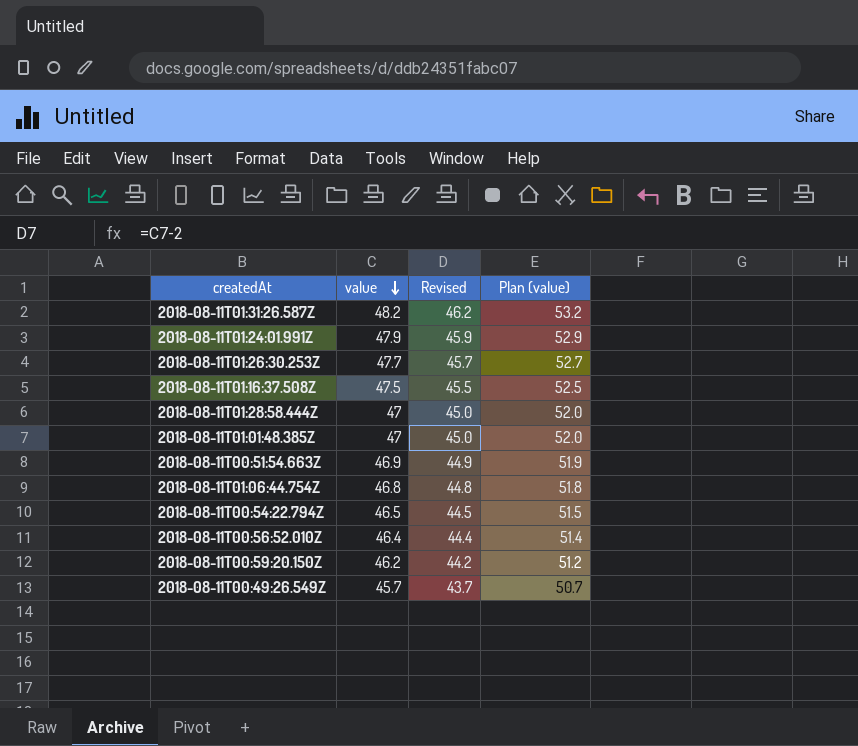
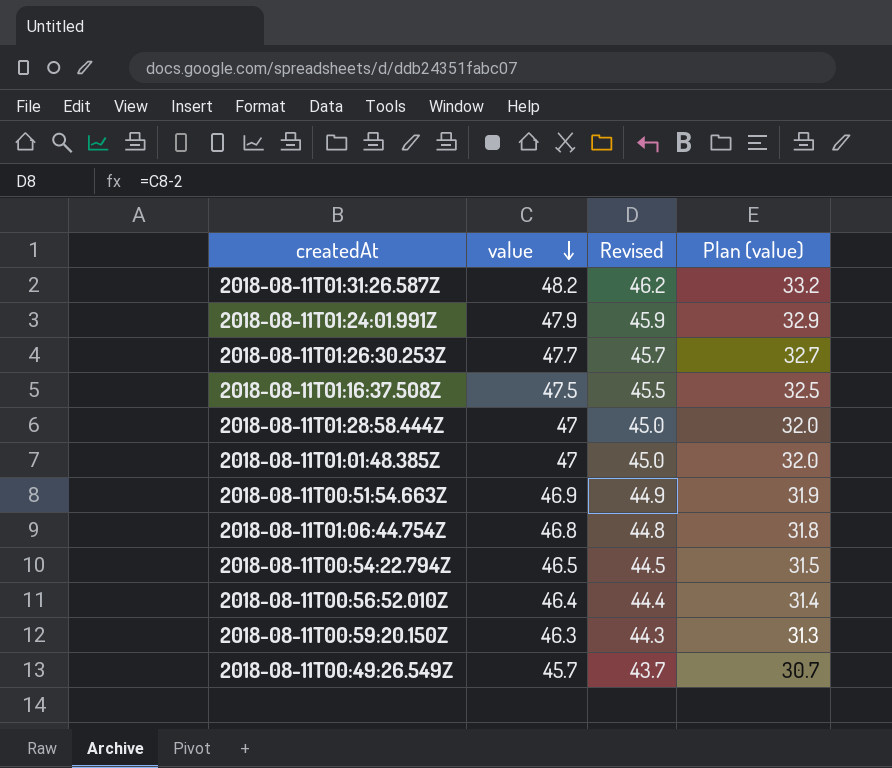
column Plan (value) | formula: [value] + 5 -> [value] - 15
2018-08-11T00:59:20.150Z | value: 46.2 -> 46.3
2018-08-11T00:59:20.150Z | Revised: 44.2 -> 44.3

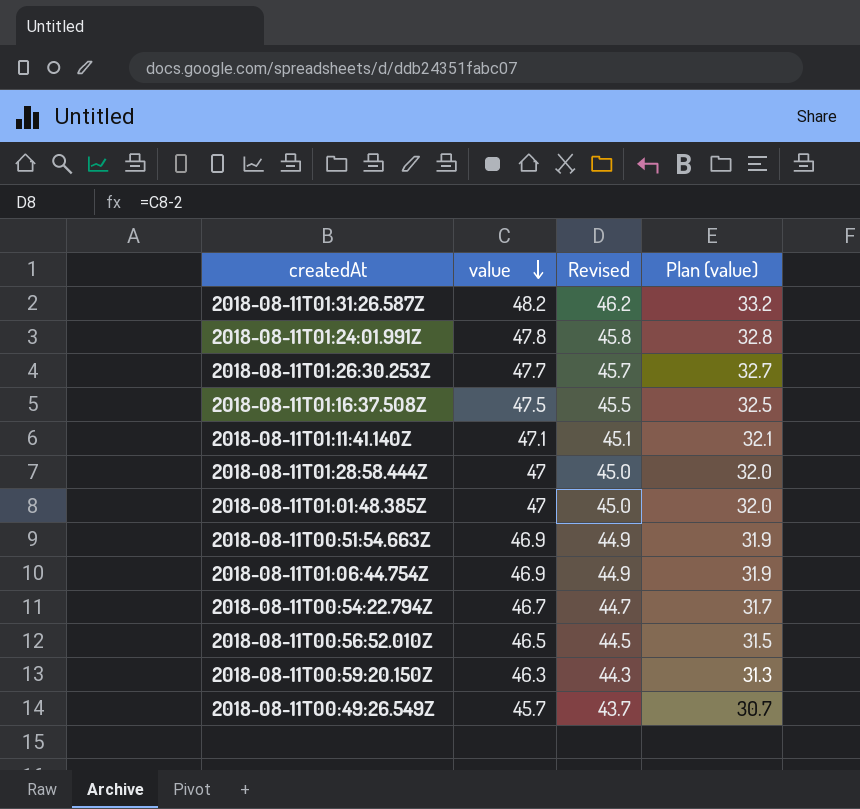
2018-08-11T01:24:01.991Z | value: 47.9 -> 47.8
2018-08-11T01:24:01.991Z | Revised: 45.9 -> 45.8
2018-08-11T01:24:01.991Z | Plan (value): 32.9 -> 32.8
row 2018-08-11T01:11:41.140Z: none -> 47.1 | 45.1 | 32.1
2018-08-11T01:06:44.754Z | value: 46.8 -> 46.9
2018-08-11T01:06:44.754Z | Revised: 44.8 -> 44.9
2018-08-11T01:06:44.754Z | Plan (value): 31.8 -> 31.9
2018-08-11T00:54:22.794Z | value: 46.5 -> 46.7
2018-08-11T00:54:22.794Z | Revised: 44.5 -> 44.7
2018-08-11T00:54:22.794Z | Plan (value): 31.5 -> 31.7
2018-08-11T00:56:52.010Z | value: 46.4 -> 46.5
2018-08-11T00:56:52.010Z | Revised: 44.4 -> 44.5
2018-08-11T00:56:52.010Z | Plan (value): 31.4 -> 31.5

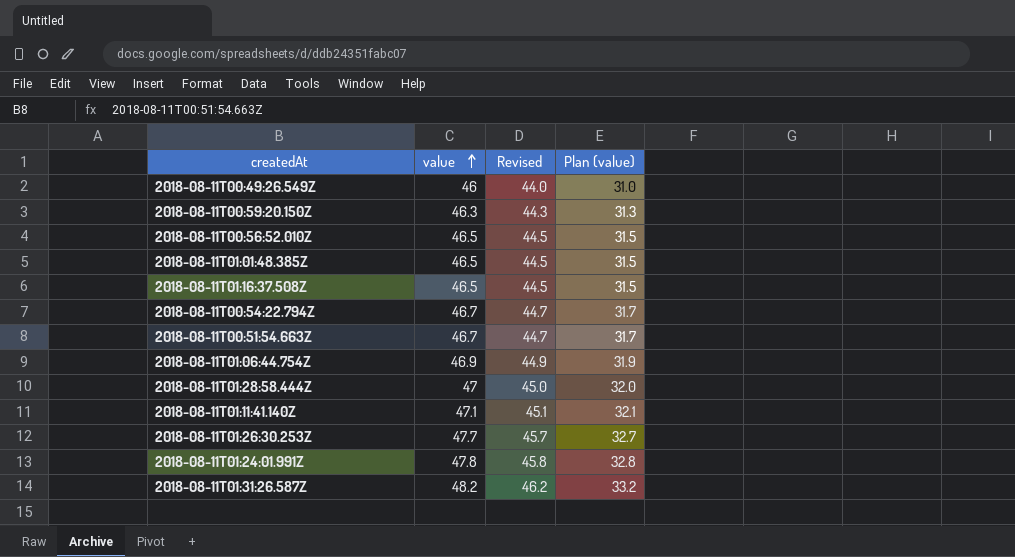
row order: value descending -> value ascending
2018-08-11T00:49:26.549Z | value: 45.7 -> 46
2018-08-11T00:49:26.549Z | Revised: 43.7 -> 44.0
2018-08-11T00:49:26.549Z | Plan (value): 30.7 -> 31.0
2018-08-11T01:01:48.385Z | value: 47 -> 46.5
2018-08-11T01:01:48.385Z | Revised: 45.0 -> 44.5
2018-08-11T01:01:48.385Z | Plan (value): 32.0 -> 31.5
2018-08-11T01:16:37.508Z | value: 47.5 -> 46.5
2018-08-11T01:16:37.508Z | Revised: 45.5 -> 44.5
2018-08-11T01:16:37.508Z | Plan (value): 32.5 -> 31.5
2018-08-11T00:51:54.663Z | value: 46.9 -> 46.7
2018-08-11T00:51:54.663Z | Revised: 44.9 -> 44.7
2018-08-11T00:51:54.663Z | Plan (value): 31.9 -> 31.7

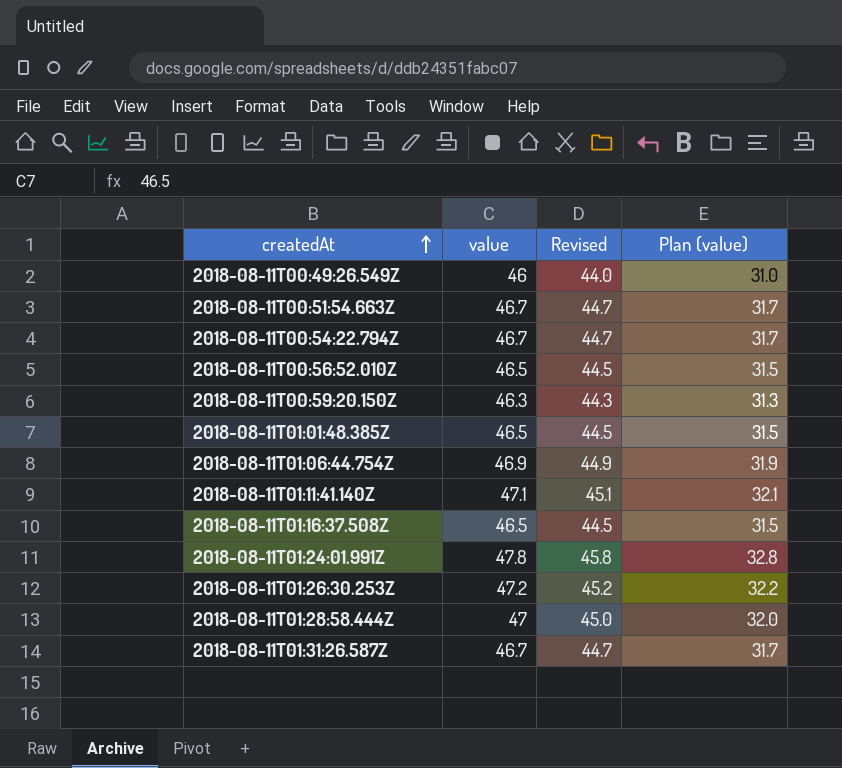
row order: value ascending -> createdAt ascending
2018-08-11T01:26:30.253Z | value: 47.7 -> 47.2
2018-08-11T01:26:30.253Z | Revised: 45.7 -> 45.2
2018-08-11T01:26:30.253Z | Plan (value): 32.7 -> 32.2
2018-08-11T01:31:26.587Z | value: 48.2 -> 46.7
2018-08-11T01:31:26.587Z | Revised: 46.2 -> 44.7
2018-08-11T01:31:26.587Z | Plan (value): 33.2 -> 31.7

